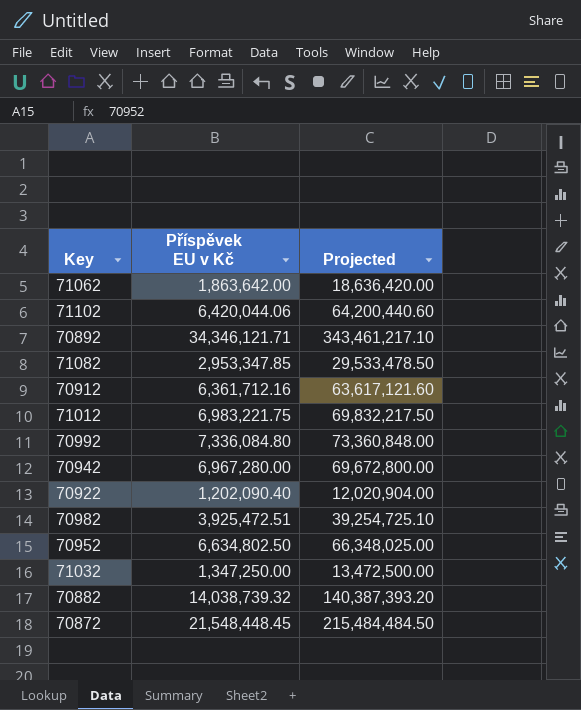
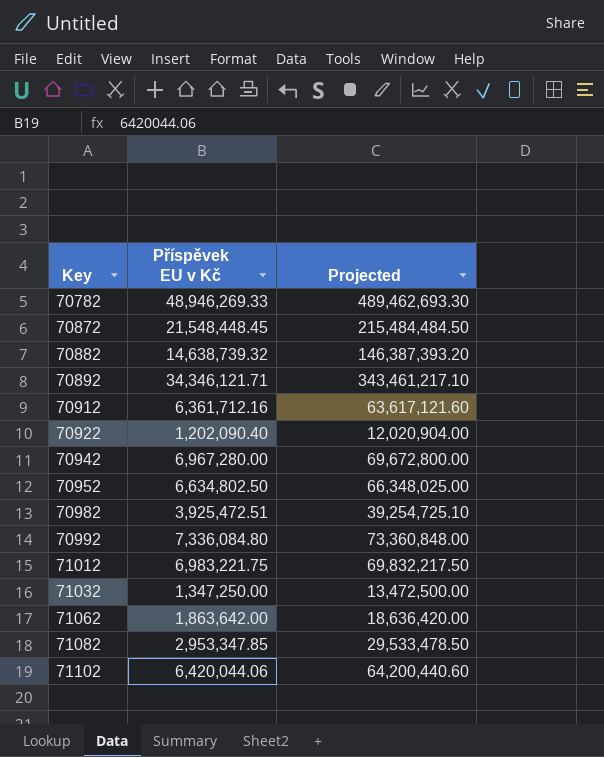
row order: none -> Key ascending
row 70782: none -> 48,946,269.33 | 489,462,693.30
70882 | Příspěvek EU v Kč: 14,038,739.32 -> 14,638,739.32
70882 | Projected: 140,387,393.20 -> 146,387,393.20

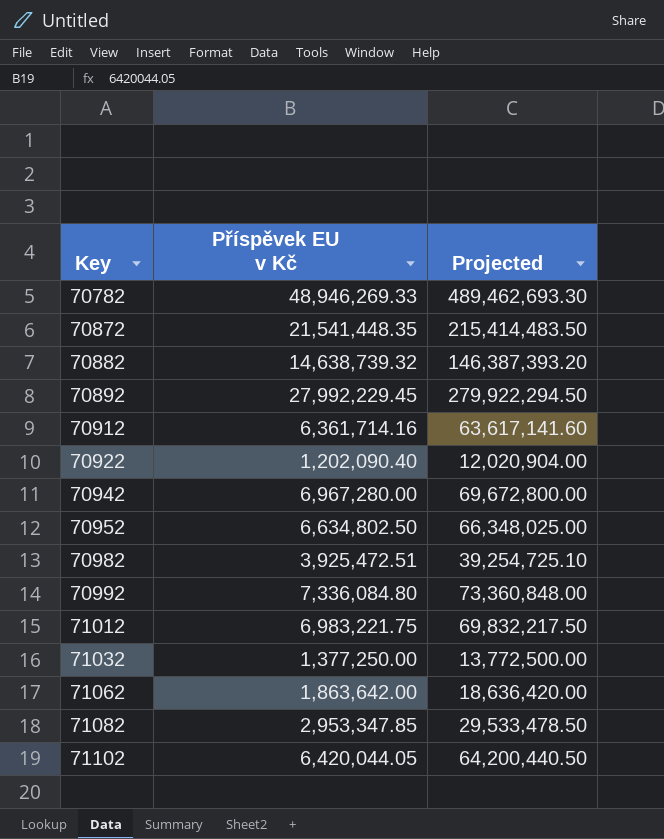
70872 | Příspěvek EU v Kč: 21,548,448.45 -> 21,541,448.35
70872 | Projected: 215,484,484.50 -> 215,414,483.50
70892 | Příspěvek EU v Kč: 34,346,121.71 -> 27,992,229.45
70892 | Projected: 343,461,217.10 -> 279,922,294.50
70912 | Příspěvek EU v Kč: 6,361,712.16 -> 6,361,714.16
70912 | Projected: 63,617,121.60 -> 63,617,141.60
71032 | Příspěvek EU v Kč: 1,347,250.00 -> 1,377,250.00
71032 | Projected: 13,472,500.00 -> 13,772,500.00
71102 | Příspěvek EU v Kč: 6,420,044.06 -> 6,420,044.05
71102 | Projected: 64,200,440.60 -> 64,200,440.50

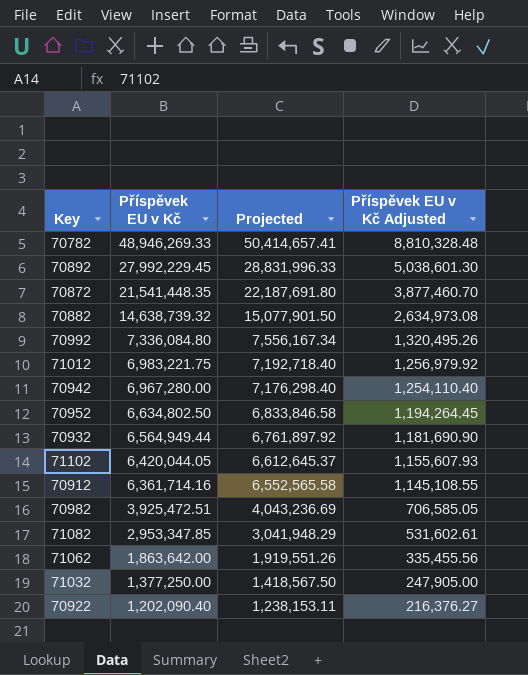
row order: Key ascending -> Příspěvek EU v Kč descending
column Projected | formula: [Příspěvek EU v Kč] * 10 -> [Příspěvek EU v Kč] * 1.03
column Příspěvek EU v Kč Adjusted | formula: none -> [Příspěvek EU v Kč] * 0.18
row 70932: none -> 6,564,949.44 | 6,761,897.92 | 1,181,690.90

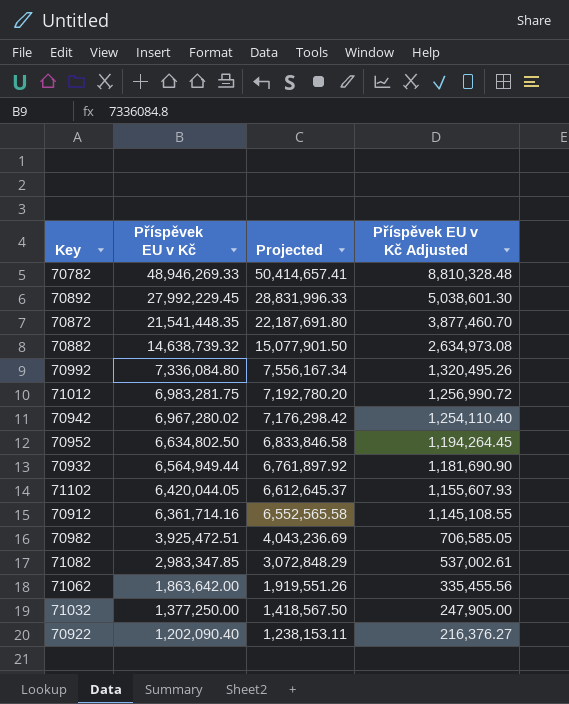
71012 | Příspěvek EU v Kč: 6,983,221.75 -> 6,983,281.75
71012 | Projected: 7,192,718.40 -> 7,192,780.20
71012 | Příspěvek EU v Kč Adjusted: 1,256,979.92 -> 1,256,990.72
70942 | Příspěvek EU v Kč: 6,967,280.00 -> 6,967,280.02
70942 | Projected: 7,176,298.40 -> 7,176,298.42
71082 | Příspěvek EU v Kč: 2,953,347.85 -> 2,983,347.85
71082 | Projected: 3,041,948.29 -> 3,072,848.29
71082 | Příspěvek EU v Kč Adjusted: 531,602.61 -> 537,002.61

